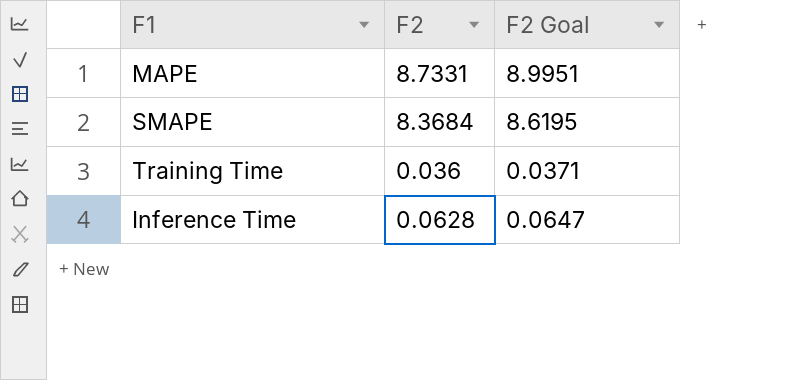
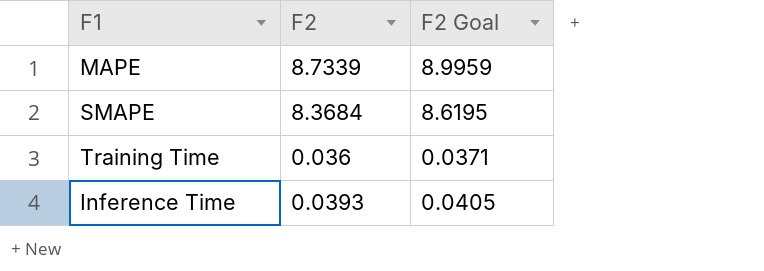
MAPE | F2: 8.7331 -> 8.7339
MAPE | F2 Goal: 8.9951 -> 8.9959
Inference Time | F2: 0.0628 -> 0.0393
Inference Time | F2 Goal: 0.0647 -> 0.0405

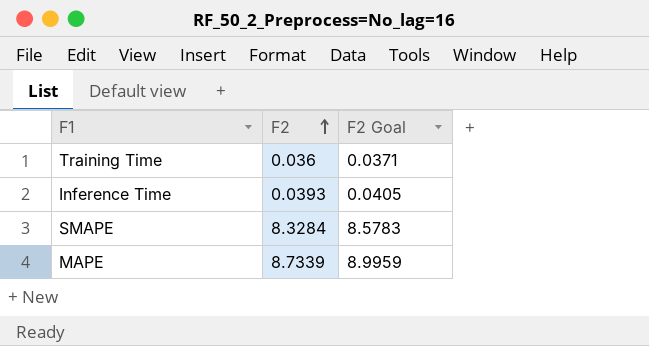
row order: none -> F2 ascending
SMAPE | F2: 8.3684 -> 8.3284
SMAPE | F2 Goal: 8.6195 -> 8.5783

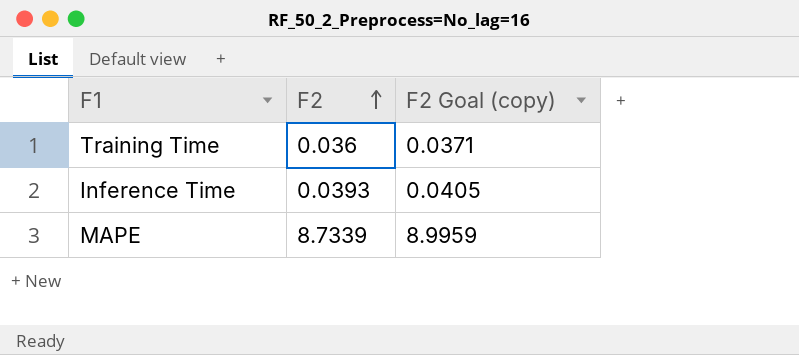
column name: F2 Goal -> F2 Goal (copy)
row SMAPE: 8.3284 | 8.5783 -> none

